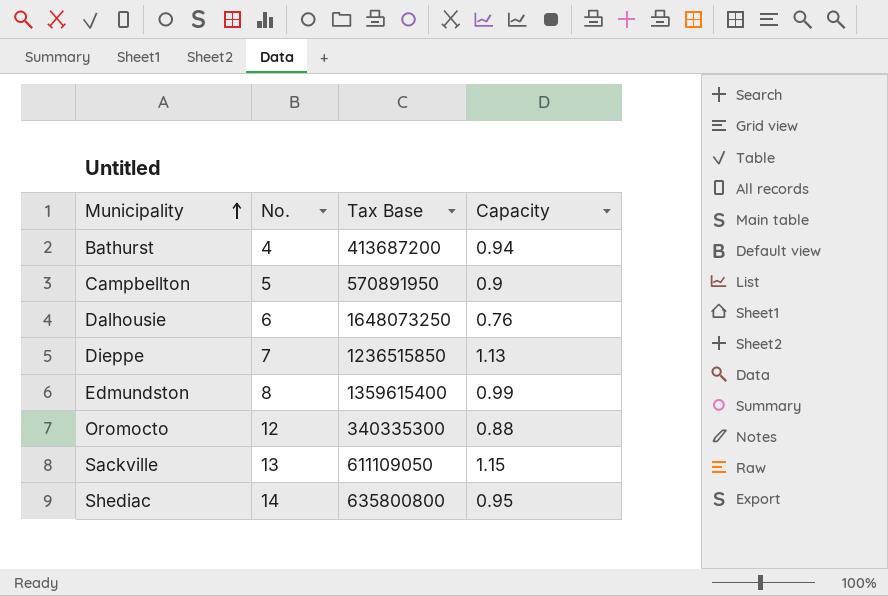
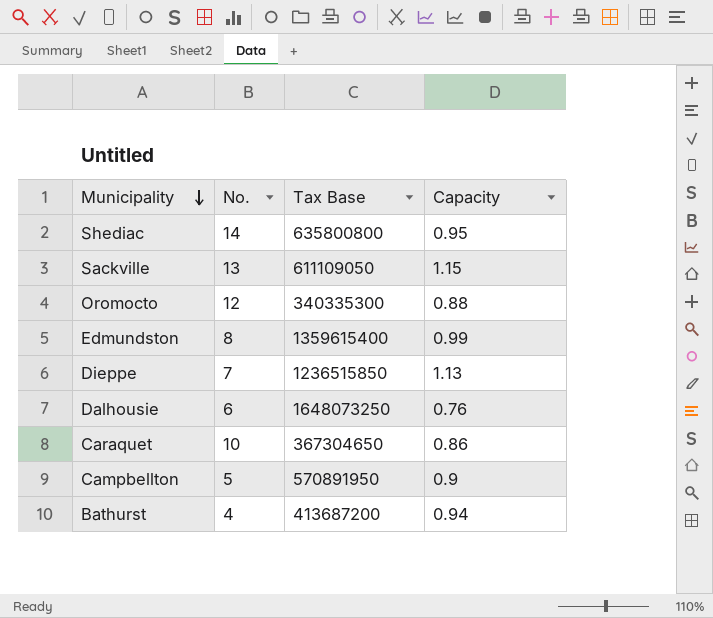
row order: Municipality ascending -> Municipality descending
row Caraquet: none -> 10 | 367304650 | 0.86

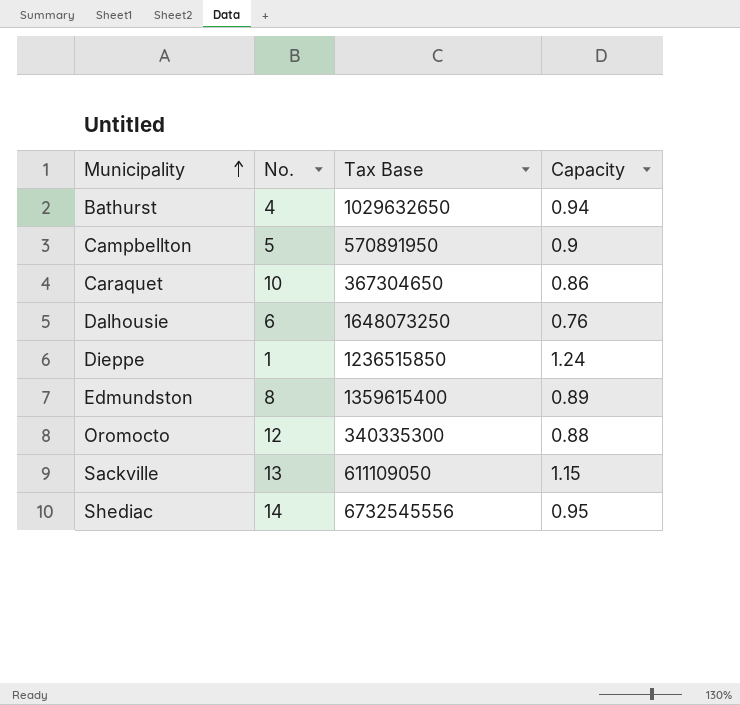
row order: Municipality descending -> Municipality ascending
Bathurst | Tax Base: 413687200 -> 1029632650
Dieppe | No.: 7 -> 1
Dieppe | Capacity: 1.13 -> 1.24
Edmundston | Capacity: 0.99 -> 0.89
Shediac | Tax Base: 635800800 -> 6732545556

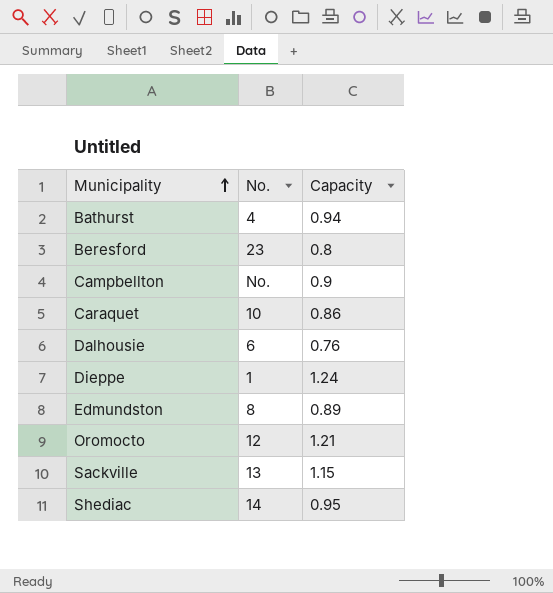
column Tax Base | position: 3 -> none
row Beresford: none -> 23 | 0.8
Campbellton | No.: 5 -> No.
Oromocto | Capacity: 0.88 -> 1.21

